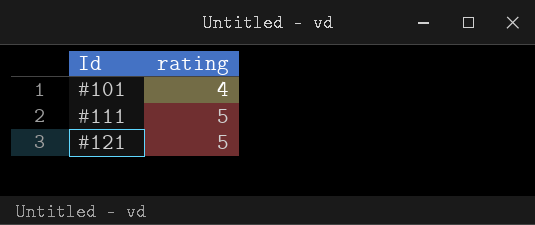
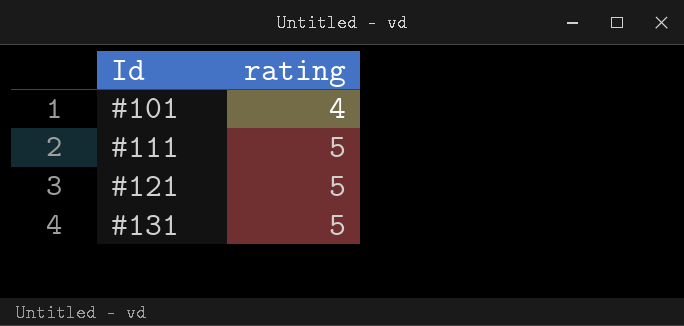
row #131: none -> 5

